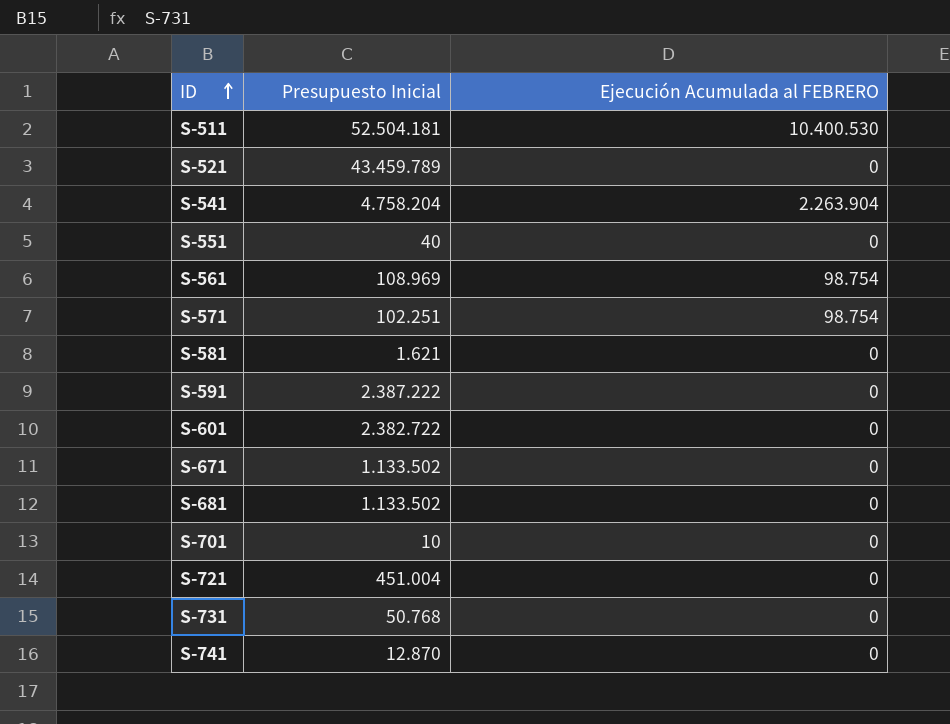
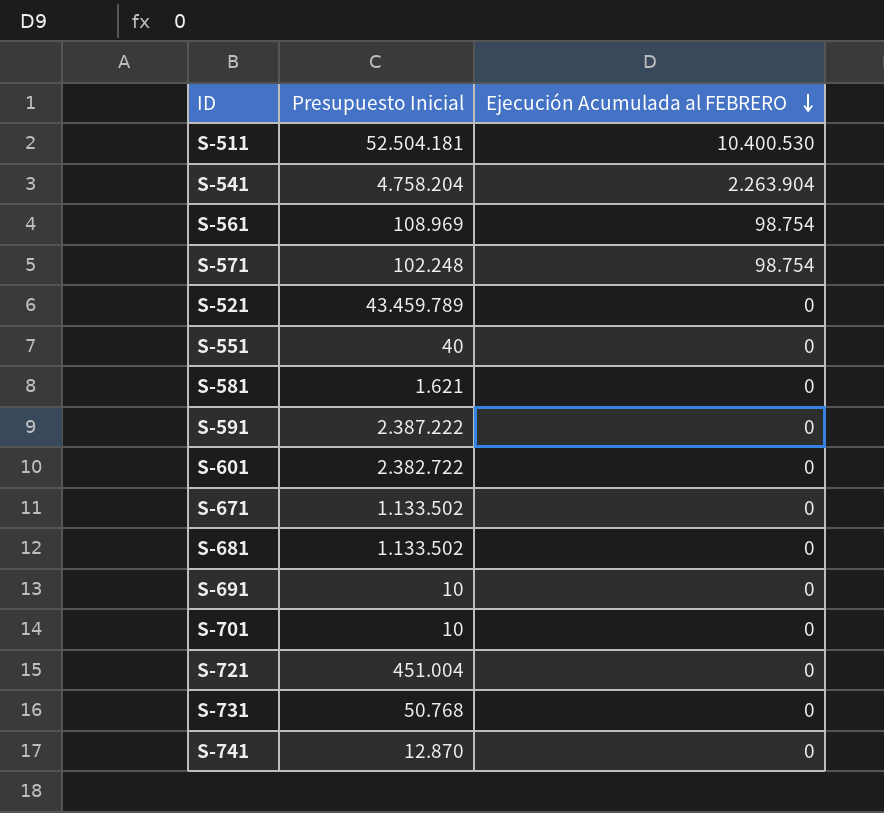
row order: ID ascending -> Ejecución Acumulada al FEBRERO descending
S-571 | Presupuesto Inicial: 102.251 -> 102.248
row S-691: none -> 10 | 0

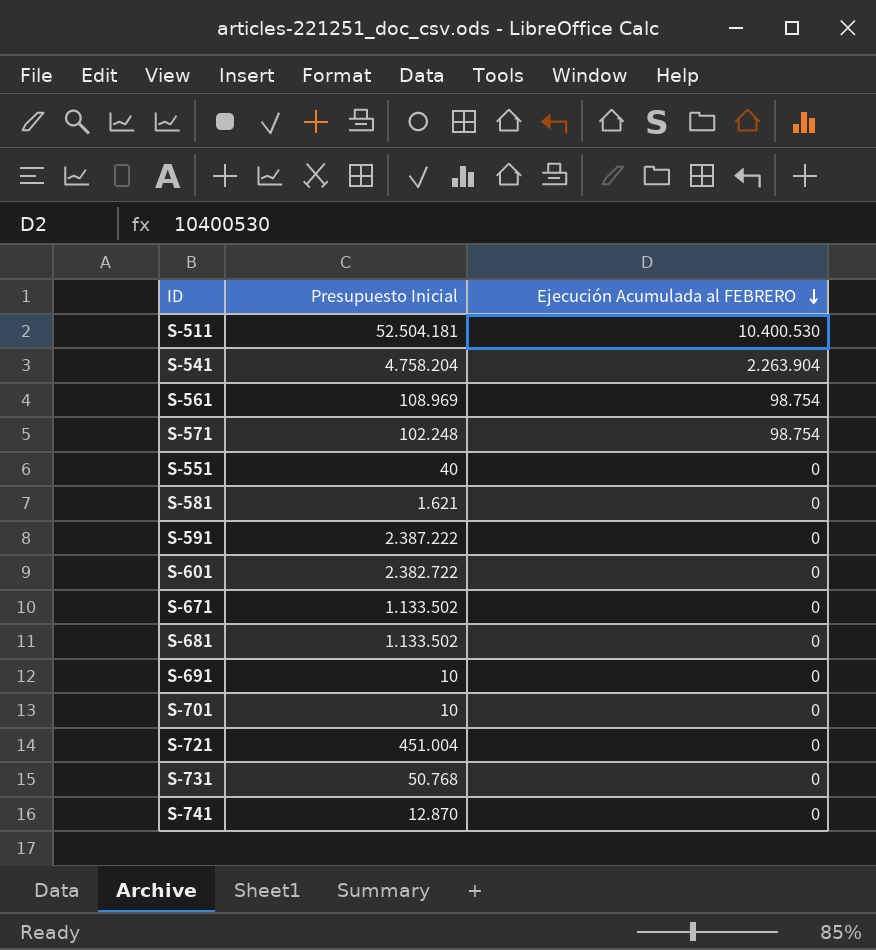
row S-521: 43.459.789 | 0 -> none

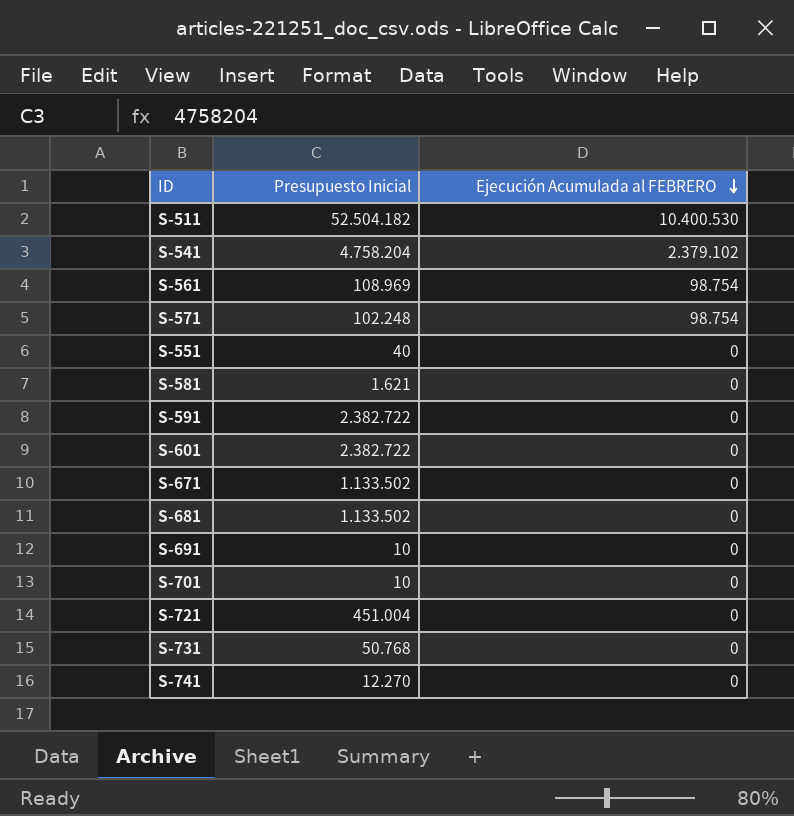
S-511 | Presupuesto Inicial: 52.504.181 -> 52.504.182
S-541 | Ejecución Acumulada al FEBRERO: 2.263.904 -> 2.379.102
S-591 | Presupuesto Inicial: 2.387.222 -> 2.382.722
S-741 | Presupuesto Inicial: 12.870 -> 12.270

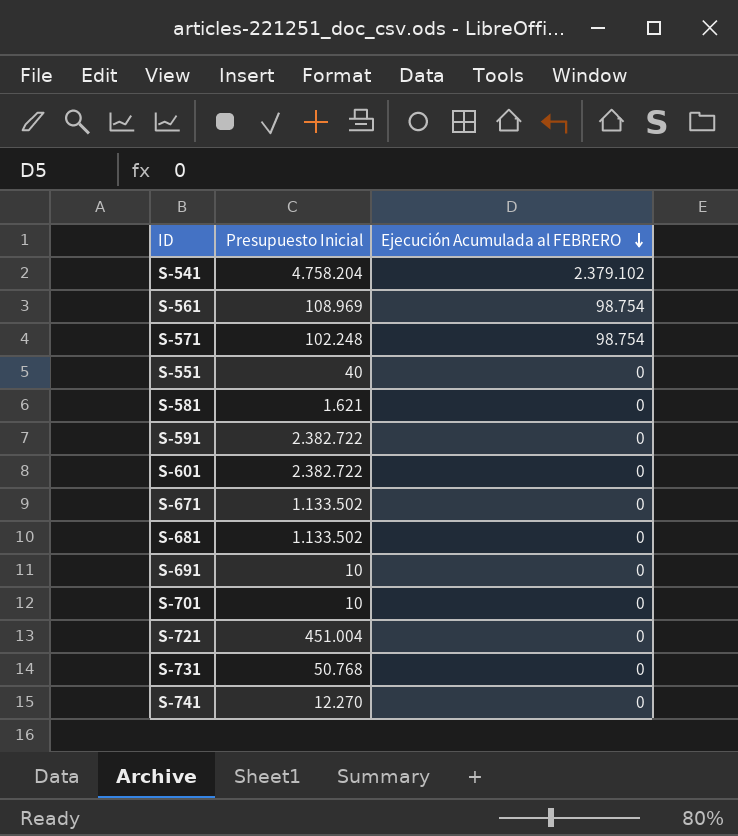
row S-511: 52.504.182 | 10.400.530 -> none

